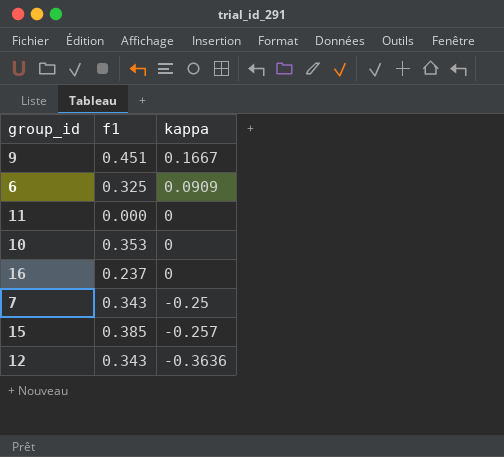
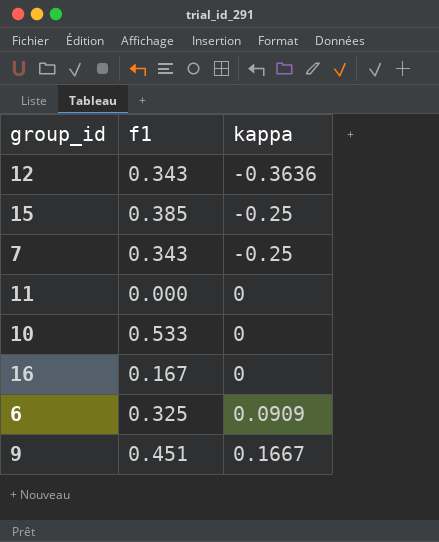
row order: kappa descending -> kappa ascending
15 | kappa: -0.257 -> -0.25
10 | f1: 0.353 -> 0.533
16 | f1: 0.237 -> 0.167

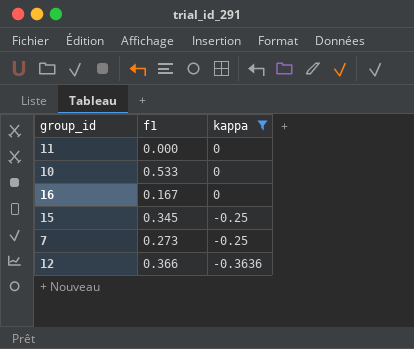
filter: none -> kappa <= 0
row order: kappa ascending -> kappa descending
15 | f1: 0.385 -> 0.345
7 | f1: 0.343 -> 0.273
12 | f1: 0.343 -> 0.366

